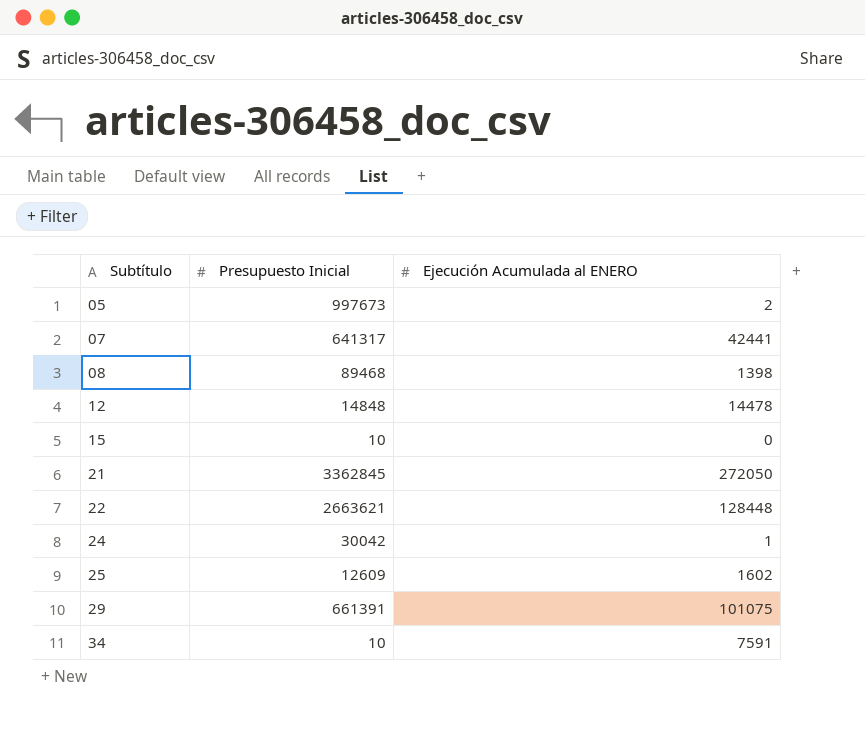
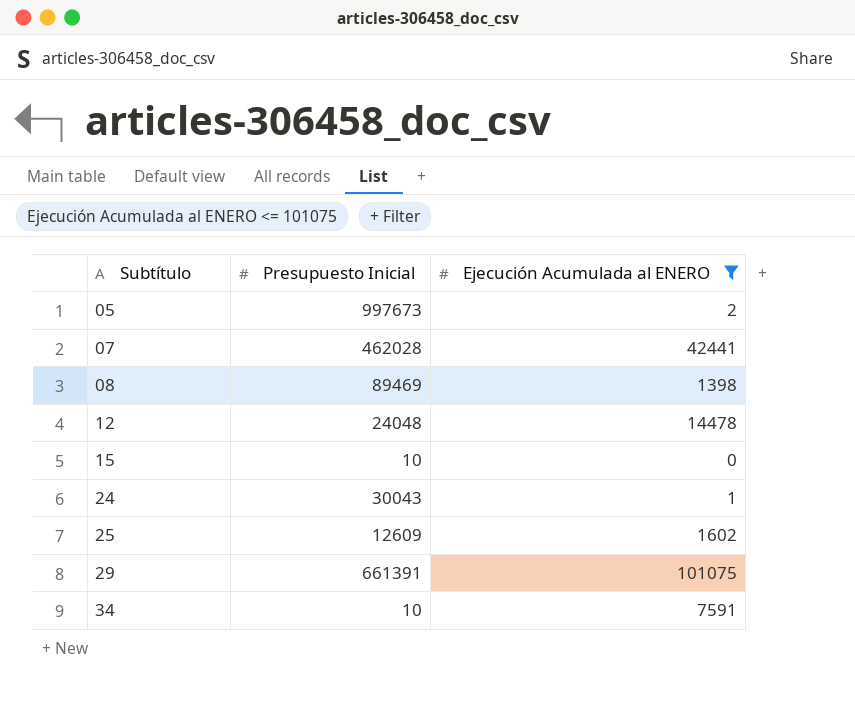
filter: none -> Ejecución Acumulada al ENERO <= 101075
07 | Presupuesto Inicial: 641317 -> 462028
08 | Presupuesto Inicial: 89468 -> 89469
12 | Presupuesto Inicial: 14848 -> 24048
24 | Presupuesto Inicial: 30042 -> 30043

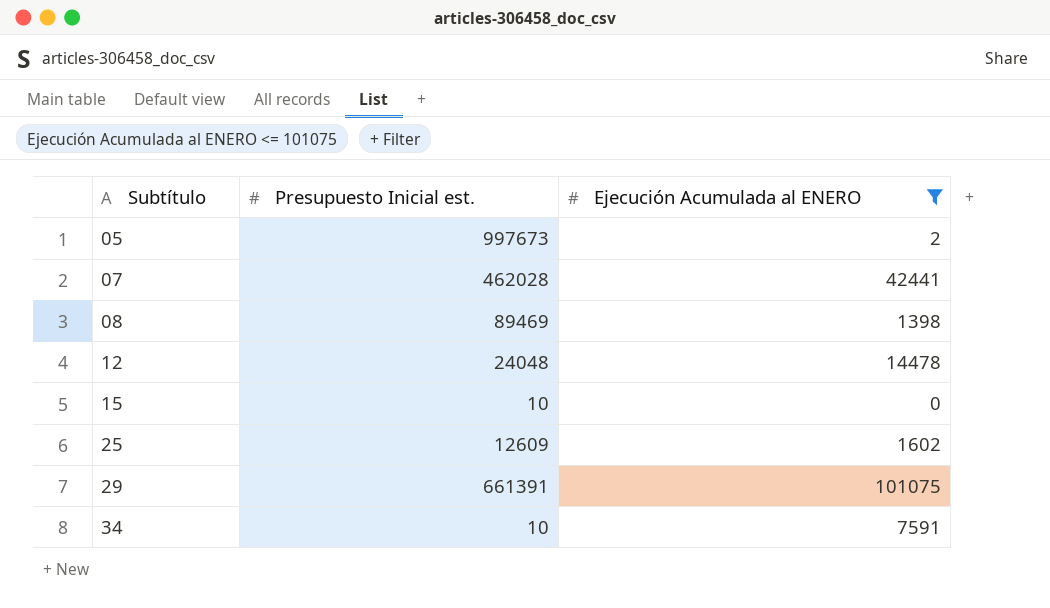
column name: Presupuesto Inicial -> Presupuesto Inicial est.
row 24: 30043 | 1 -> none

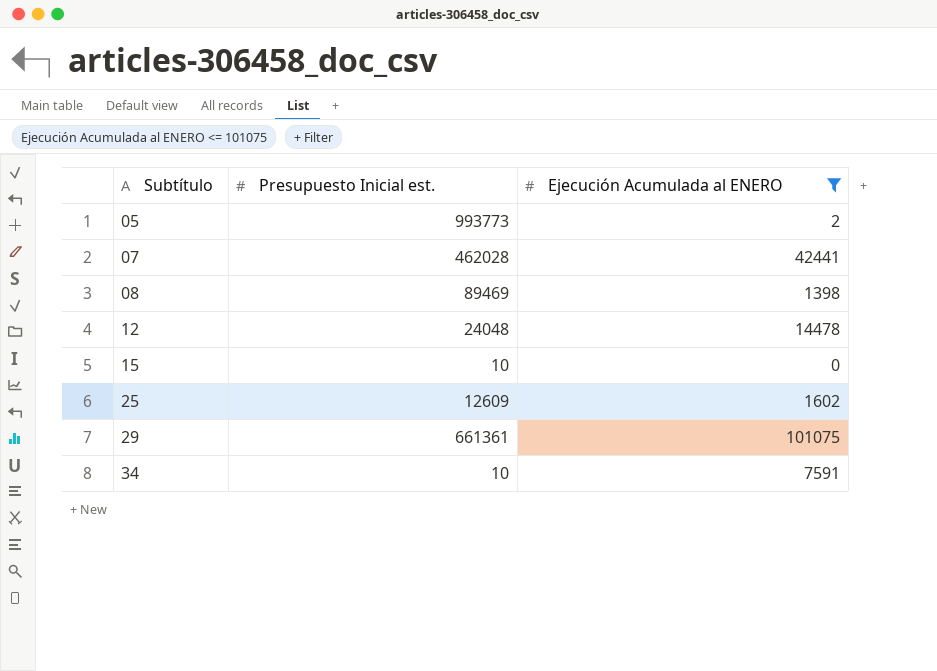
05 | Presupuesto Inicial est.: 997673 -> 993773
29 | Presupuesto Inicial est.: 661391 -> 661361

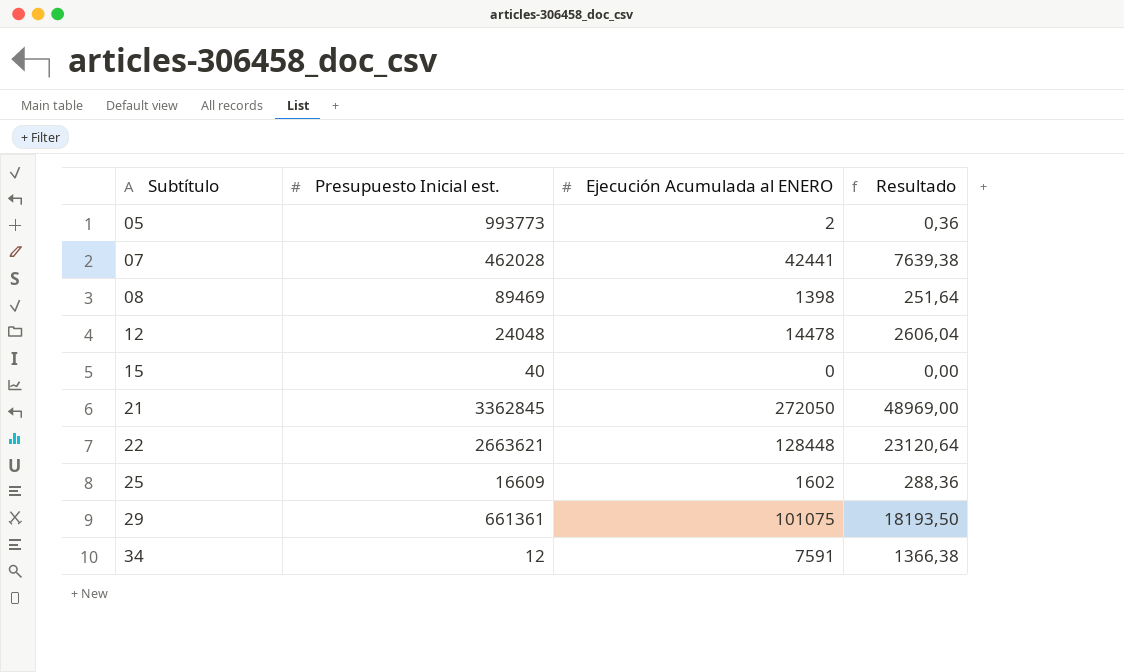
filter: Ejecución Acumulada al ENERO <= 101075 -> none
column Resultado | formula: none -> [Ejecución Acumulada al ENERO] * 0,18
15 | Presupuesto Inicial est.: 10 -> 40
25 | Presupuesto Inicial est.: 12609 -> 16609
34 | Presupuesto Inicial est.: 10 -> 12

